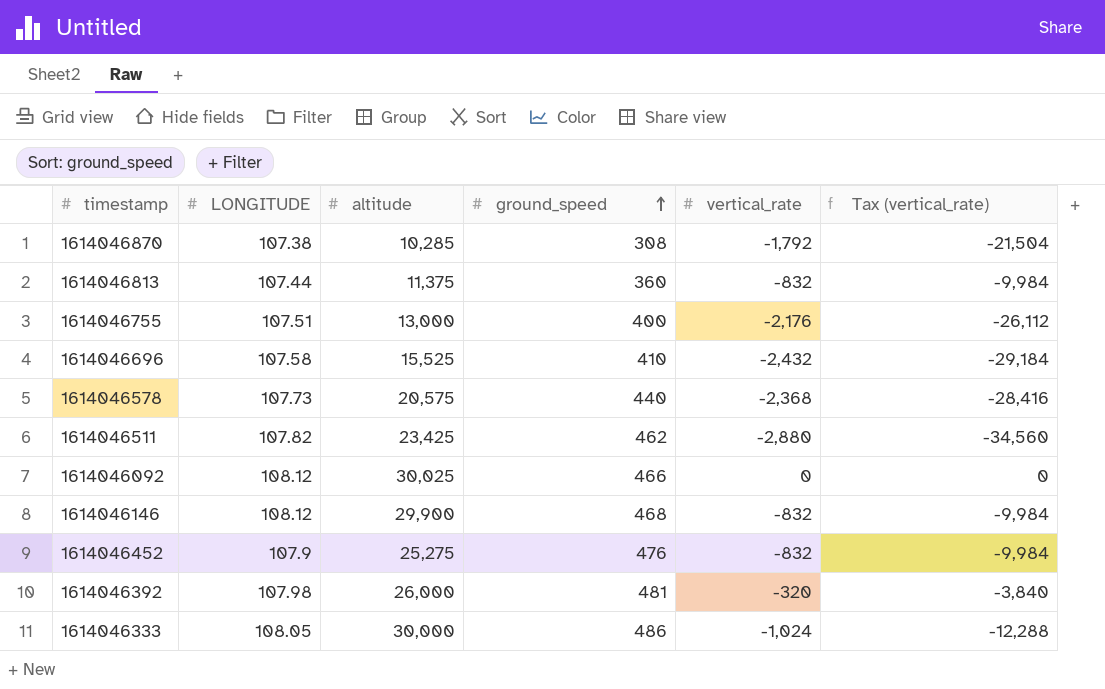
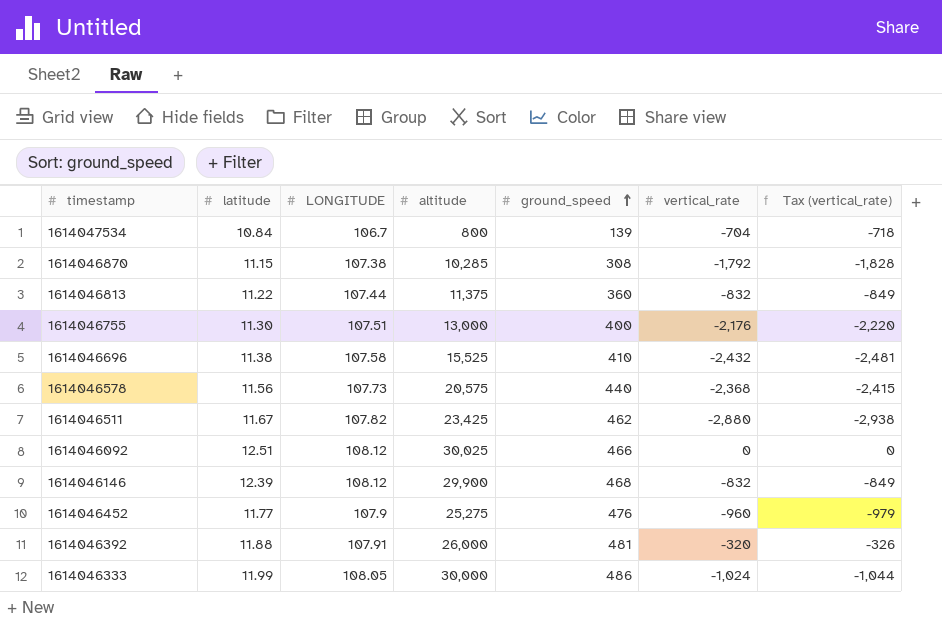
column latitude | position: none -> 2
column Tax (vertical_rate) | formula: [vertical_rate] * 12 -> [vertical_rate] * 1.02
row 1614047534: none -> 10.84 | 106.7 | 800 | 139 | -704 | -718
1614046452 | vertical_rate: -832 -> -960
1614046392 | LONGITUDE: 107.98 -> 107.91

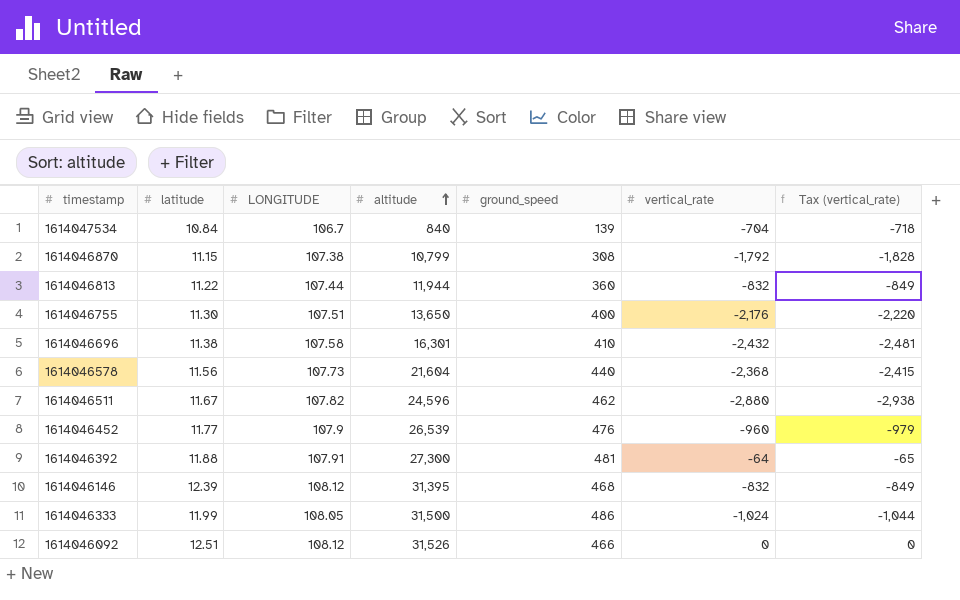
row order: ground_speed ascending -> altitude ascending
1614047534 | altitude: 800 -> 840
1614046870 | altitude: 10,285 -> 10,799
1614046813 | altitude: 11,375 -> 11,944
1614046755 | altitude: 13,000 -> 13,650
1614046696 | altitude: 15,525 -> 16,301
1614046578 | altitude: 20,575 -> 21,604
1614046511 | altitude: 23,425 -> 24,596
1614046452 | altitude: 25,275 -> 26,539
1614046392 | altitude: 26,000 -> 27,300
1614046392 | vertical_rate: -320 -> -64
1614046392 | Tax (vertical_rate): -326 -> -65
1614046146 | altitude: 29,900 -> 31,395
1614046333 | altitude: 30,000 -> 31,500
1614046092 | altitude: 30,025 -> 31,526

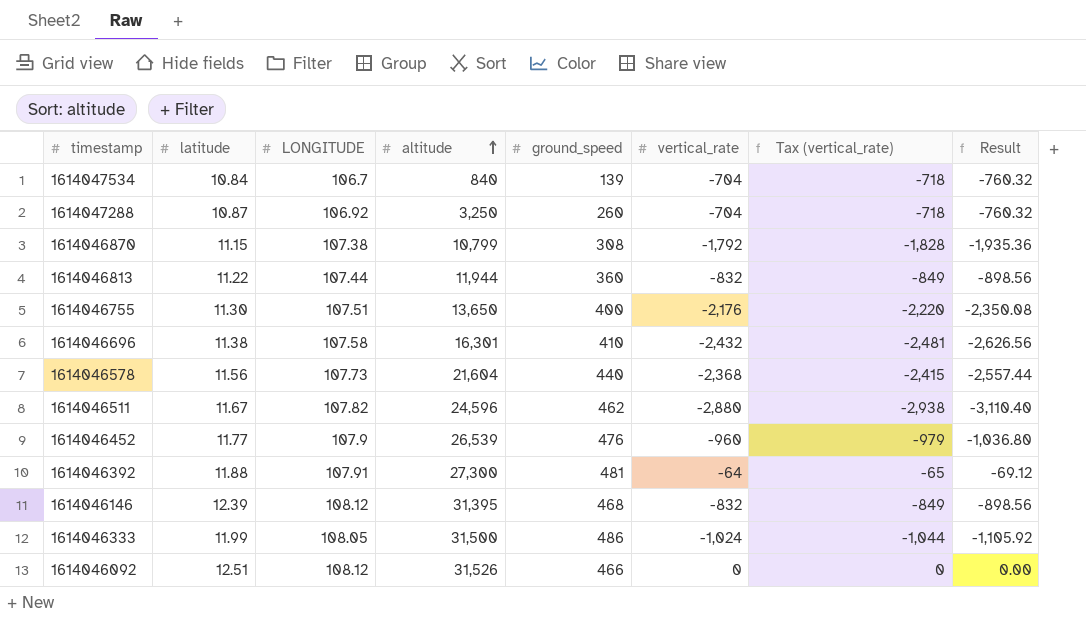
column Result | formula: none -> [vertical_rate] * 1.08
row 1614047288: none -> 10.87 | 106.92 | 3,250 | 260 | -704 | -718 | -760.32

